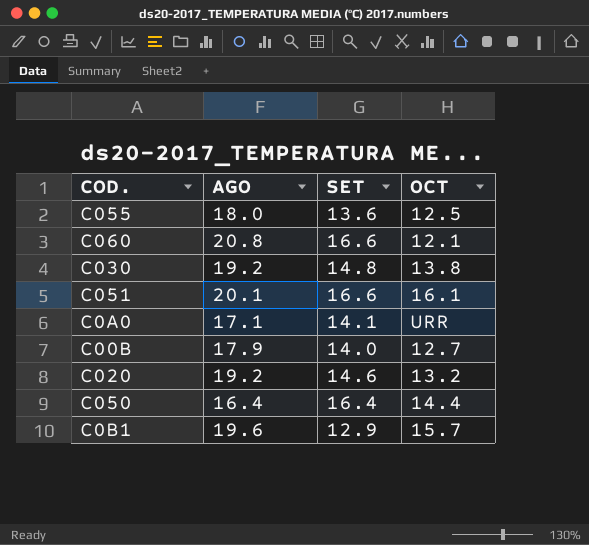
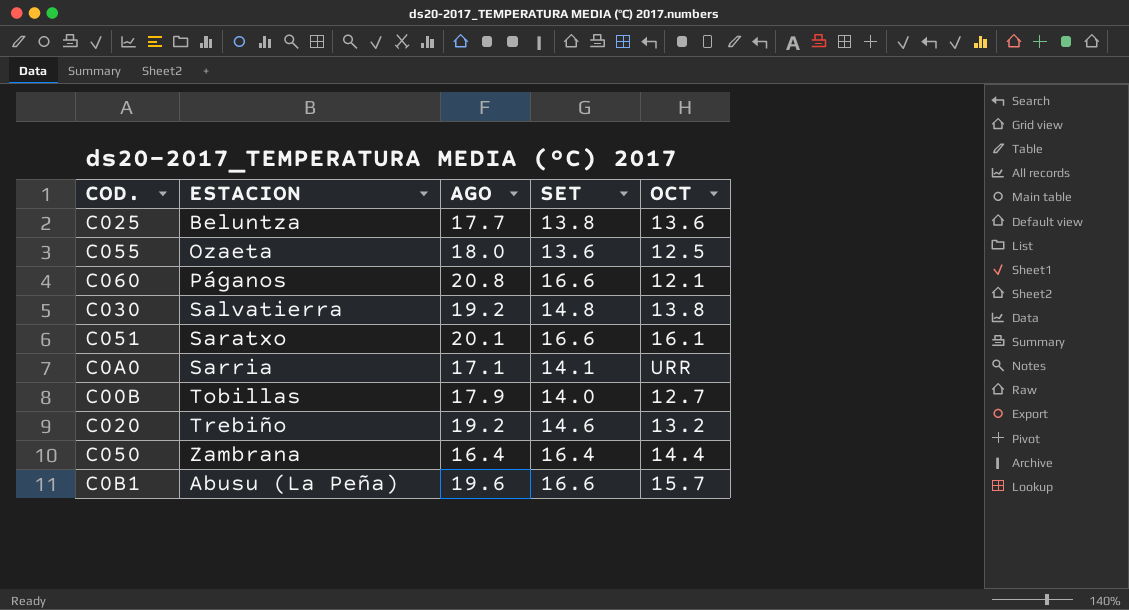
column ESTACION | position: none -> 2
row C025: none -> Beluntza | 17.7 | 13.8 | 13.6
C0B1 | SET: 12.9 -> 16.6

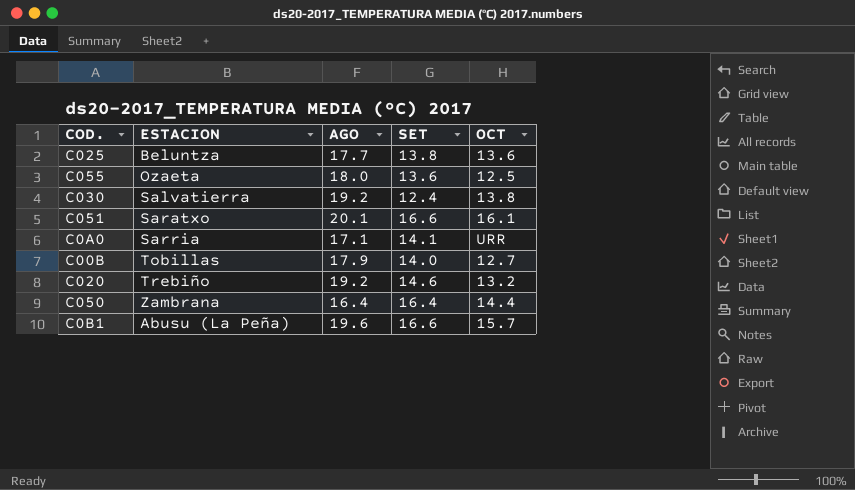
row C060: Páganos | 20.8 | 16.6 | 12.1 -> none
C030 | SET: 14.8 -> 12.4

